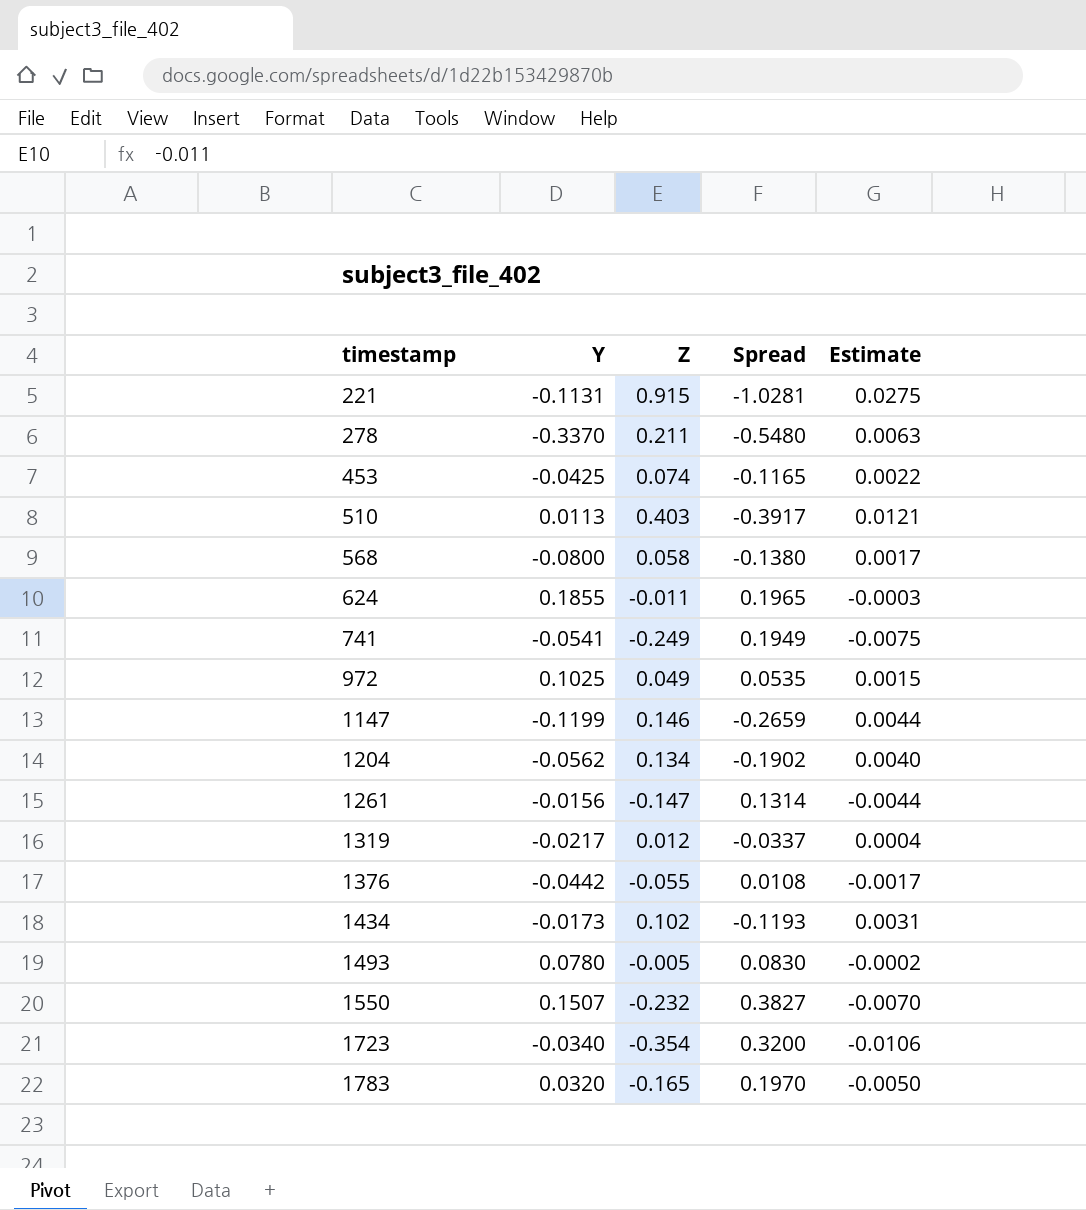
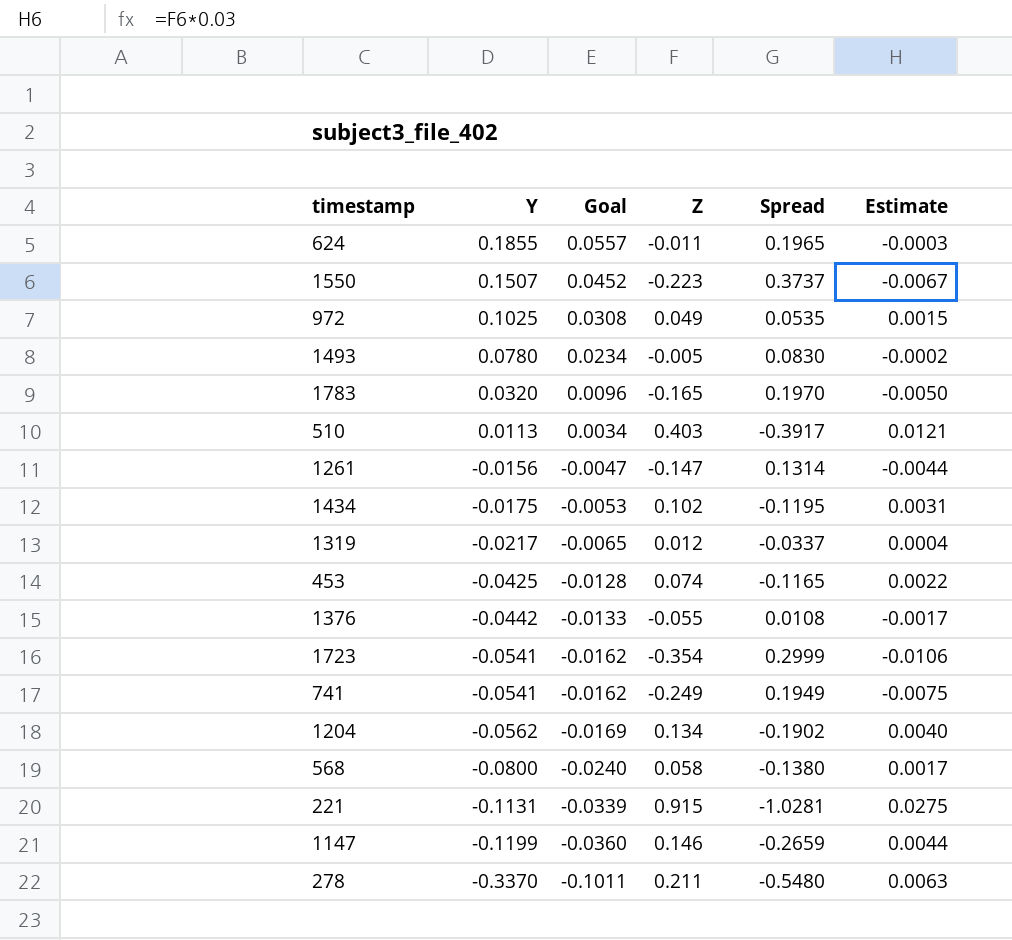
row order: timestamp ascending -> Y descending
column Goal | formula: none -> [Y] * 0.3
1550 | Z: -0.232 -> -0.223
1550 | Spread: 0.3827 -> 0.3737
1550 | Estimate: -0.0070 -> -0.0067
1434 | Y: -0.0173 -> -0.0175
1434 | Spread: -0.1193 -> -0.1195
1723 | Y: -0.0340 -> -0.0541
1723 | Spread: 0.3200 -> 0.2999

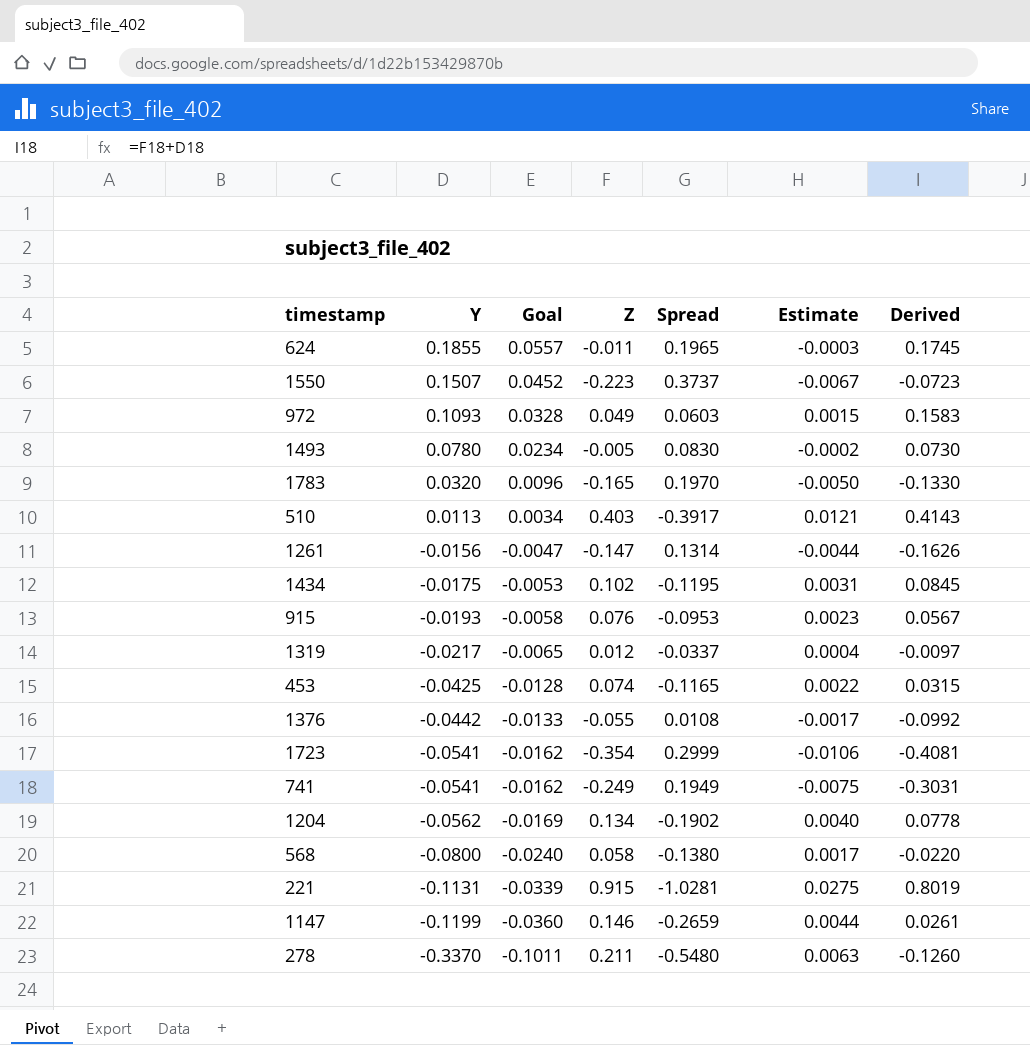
column Derived | formula: none -> [Y] + [Z]
972 | Y: 0.1025 -> 0.1093
972 | Goal: 0.0308 -> 0.0328
972 | Spread: 0.0535 -> 0.0603
row 915: none -> -0.0193 | -0.0058 | 0.076 | -0.0953 | 0.0023 | 0.0567

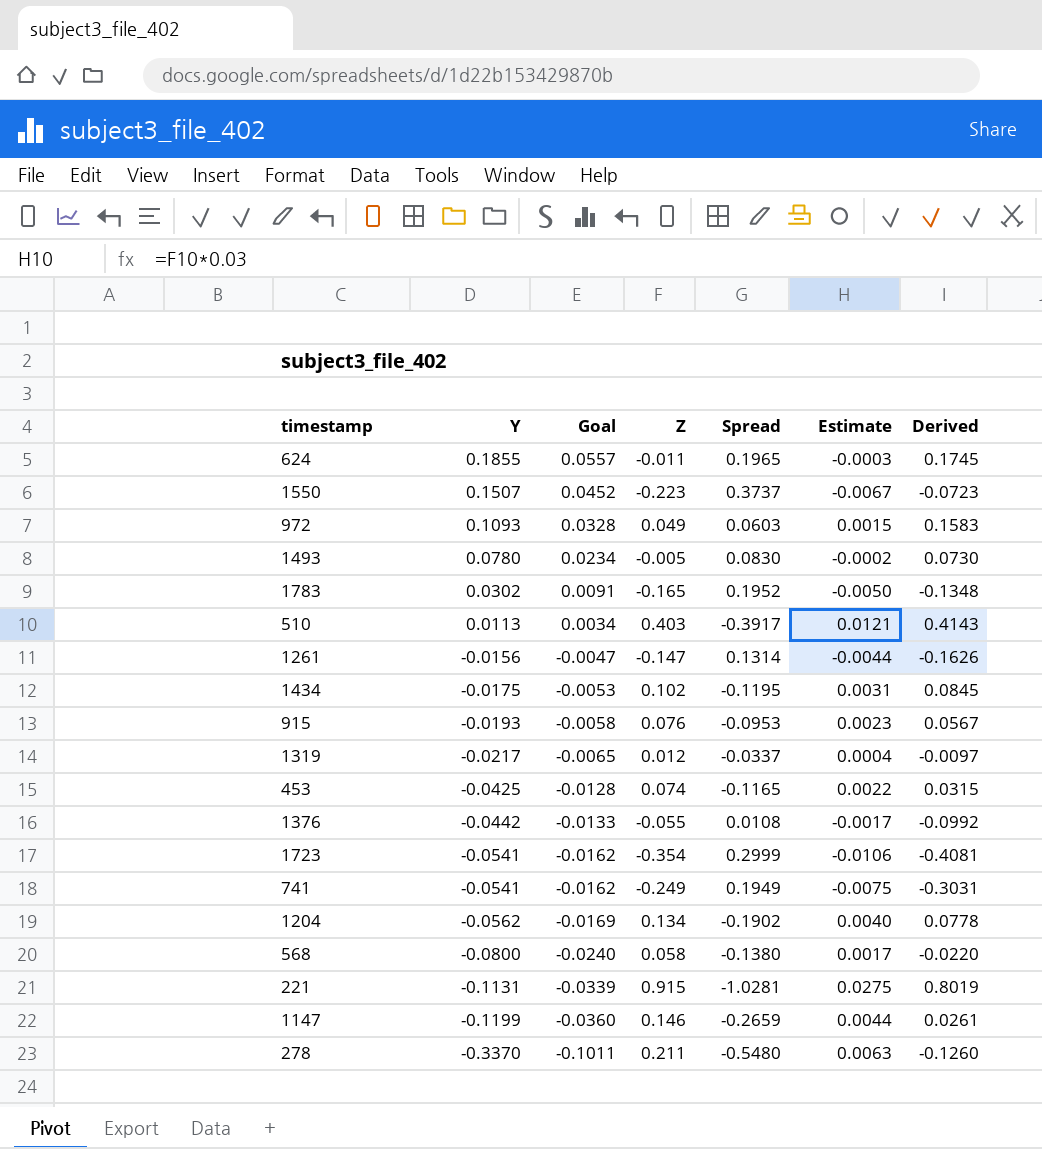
1783 | Y: 0.0320 -> 0.0302
1783 | Goal: 0.0096 -> 0.0091
1783 | Spread: 0.1970 -> 0.1952
1783 | Derived: -0.1330 -> -0.1348

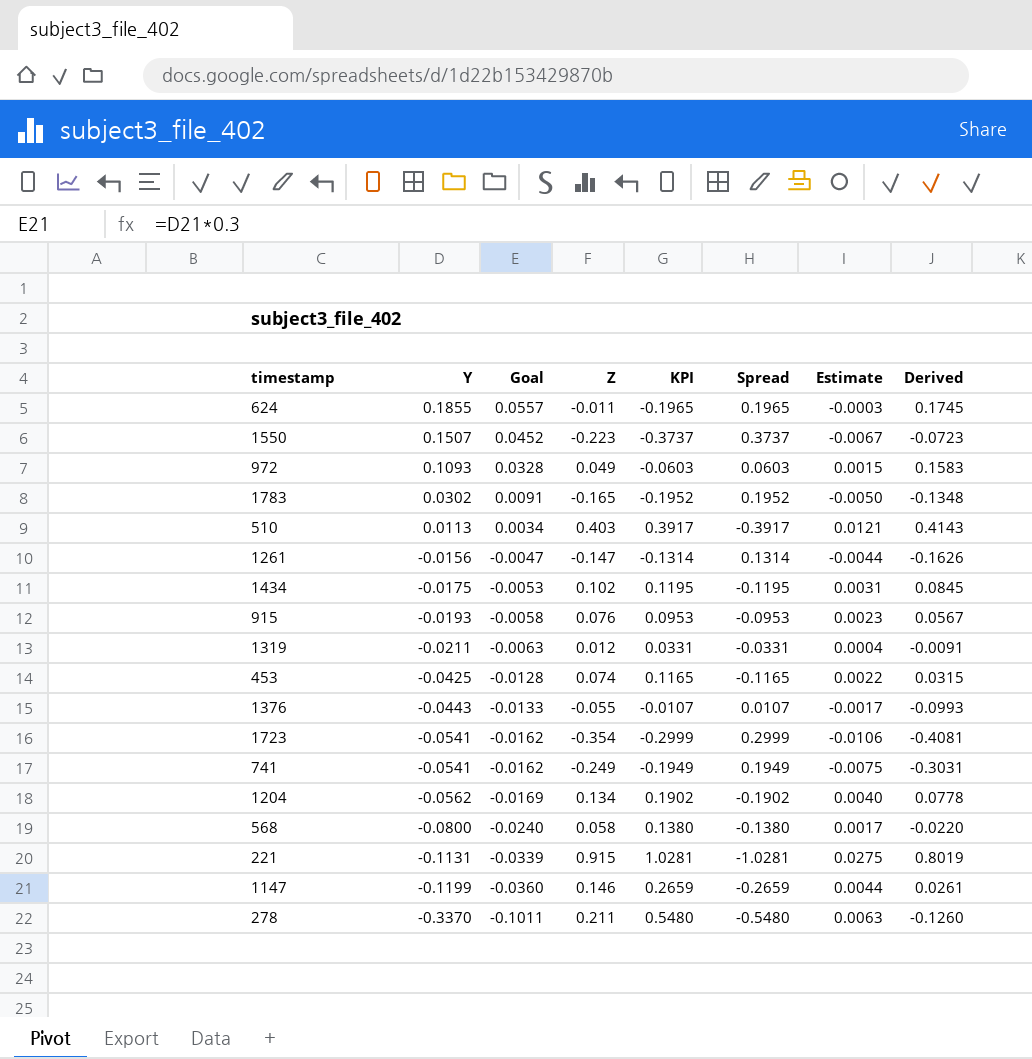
column KPI | formula: none -> [Z] - [Y]
row 1493: 0.0780 | 0.0234 | -0.005 | 0.0830 | -0.0002 | 0.0730 -> none
1319 | Y: -0.0217 -> -0.0211
1319 | Goal: -0.0065 -> -0.0063
1319 | Spread: -0.0337 -> -0.0331
1319 | Derived: -0.0097 -> -0.0091
1376 | Y: -0.0442 -> -0.0443
1376 | Spread: 0.0108 -> 0.0107
1376 | Derived: -0.0992 -> -0.0993

